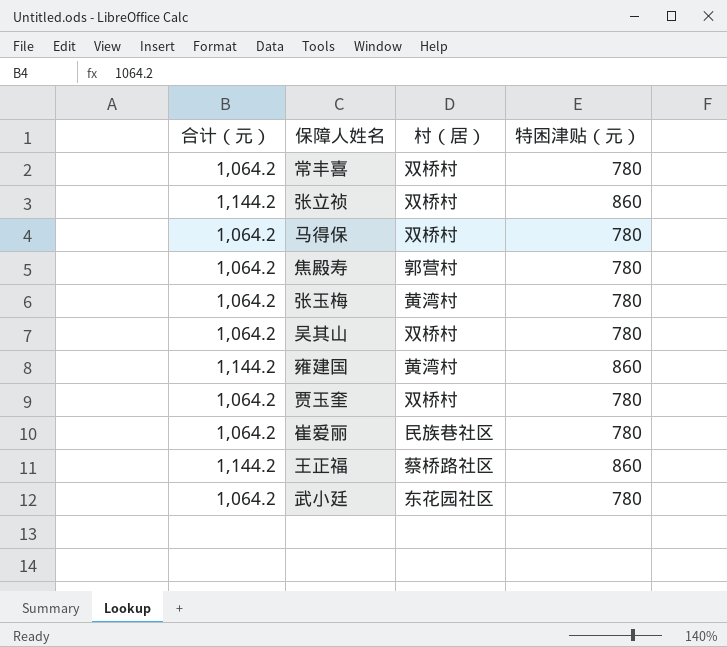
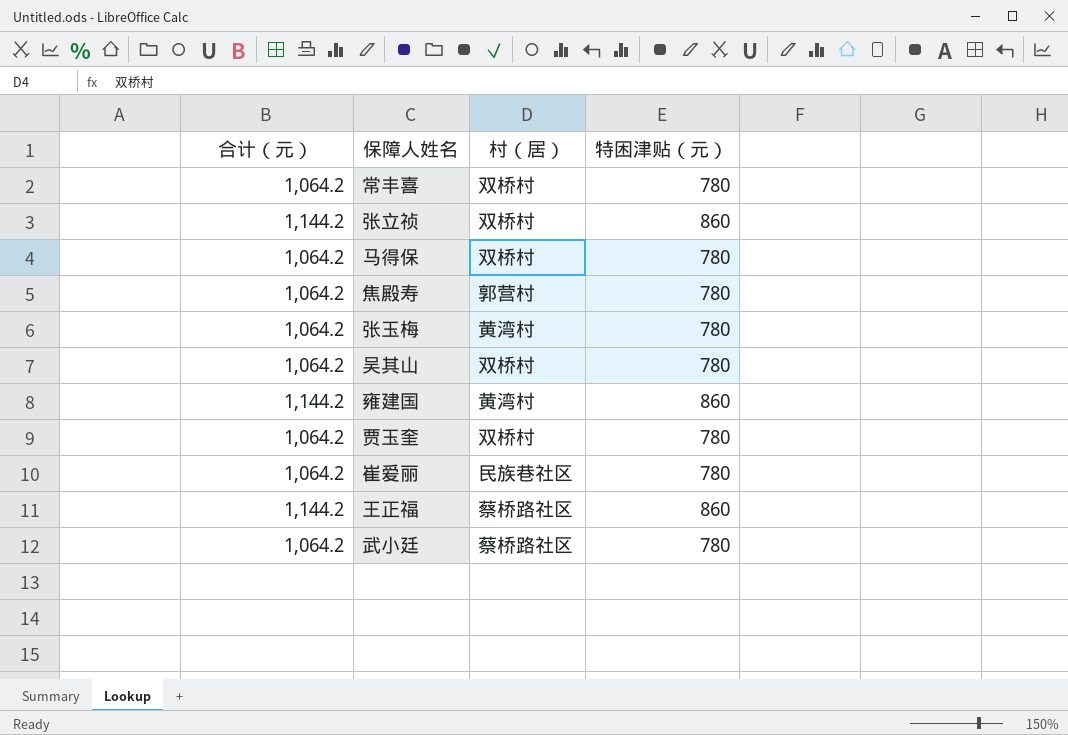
武小廷 | 村（居）: 东花园社区 -> 蔡桥路社区

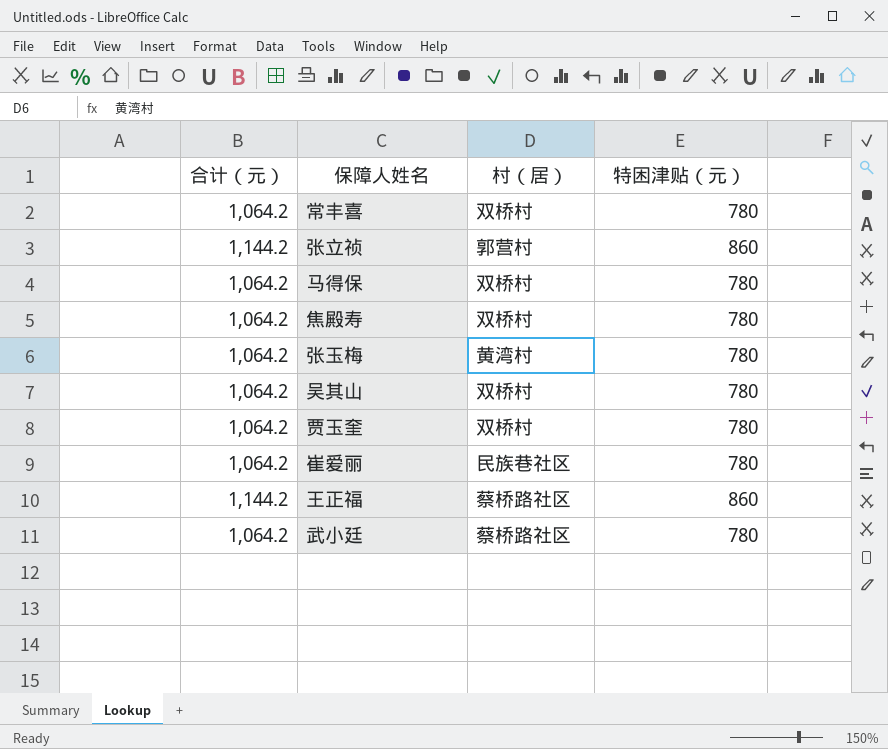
row 雍建国: 1,144.2 | 黄湾村 | 860 -> none
张立祯 | 村（居）: 双桥村 -> 郭营村
焦殿寿 | 村（居）: 郭营村 -> 双桥村

